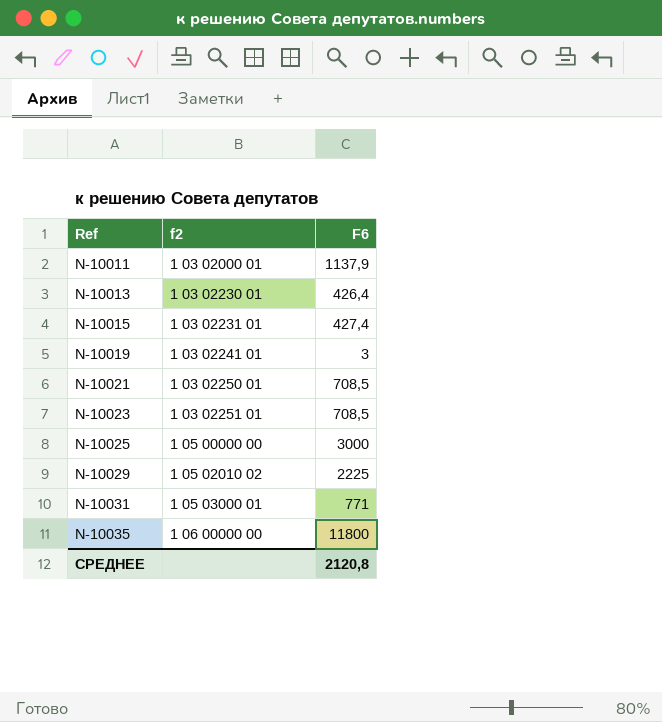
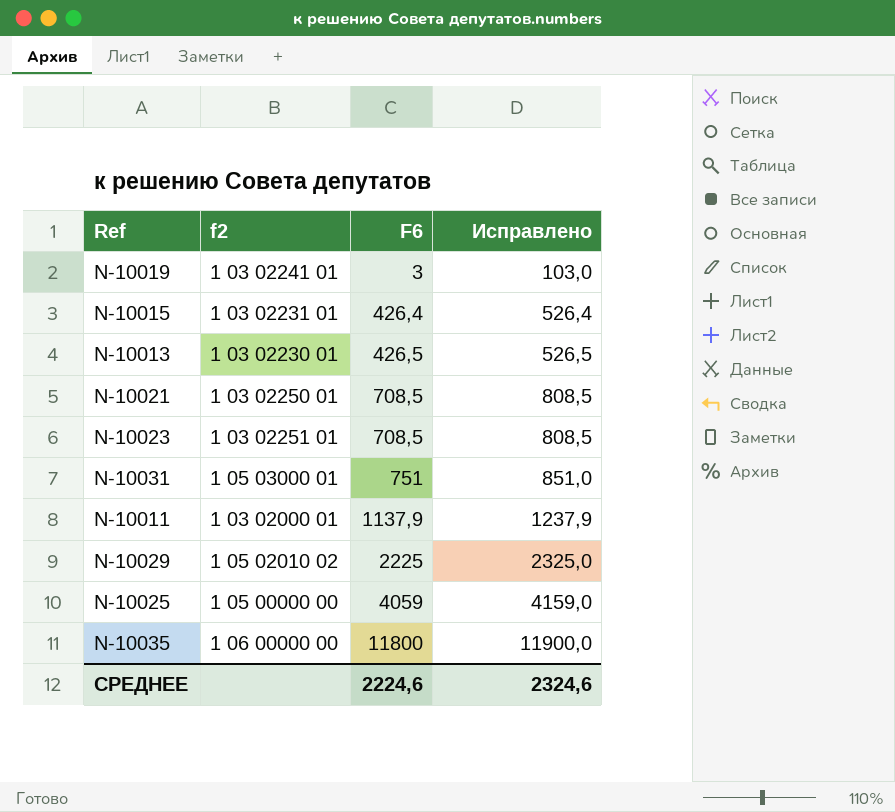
row order: Ref ascending -> F6 ascending
column Исправлено | formula: none -> [F6] + 100
N-10015 | F6: 427,4 -> 426,4
N-10013 | F6: 426,4 -> 426,5
N-10031 | F6: 771 -> 751
N-10025 | F6: 3000 -> 4059
СРЕДНЕЕ | F6: 2120,8 -> 2224,6

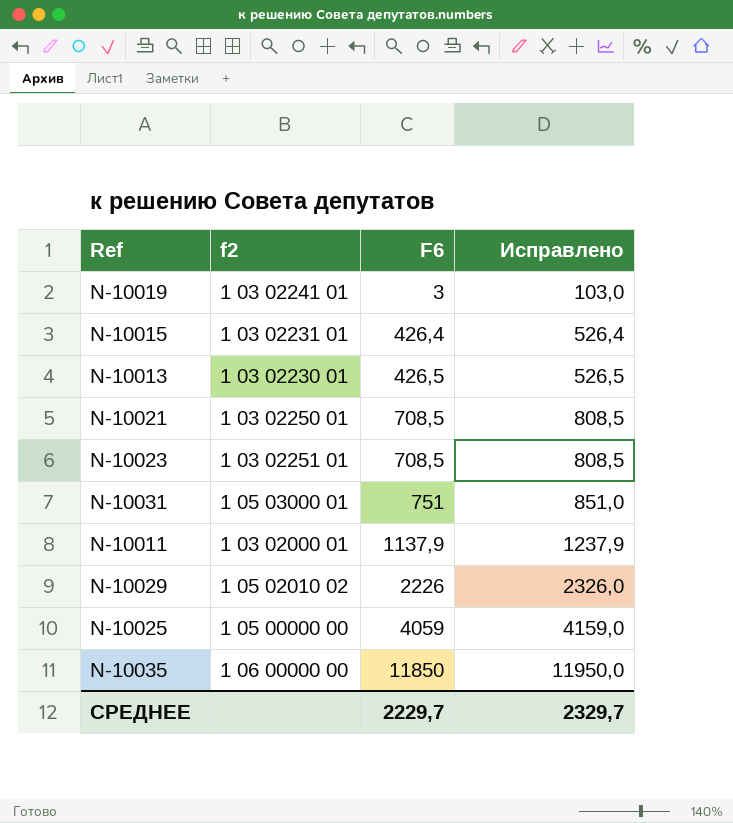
N-10029 | F6: 2225 -> 2226
N-10029 | Исправлено: 2325,0 -> 2326,0
N-10035 | F6: 11800 -> 11850
N-10035 | Исправлено: 11900,0 -> 11950,0
СРЕДНЕЕ | F6: 2224,6 -> 2229,7
СРЕДНЕЕ | Исправлено: 2324,6 -> 2329,7

